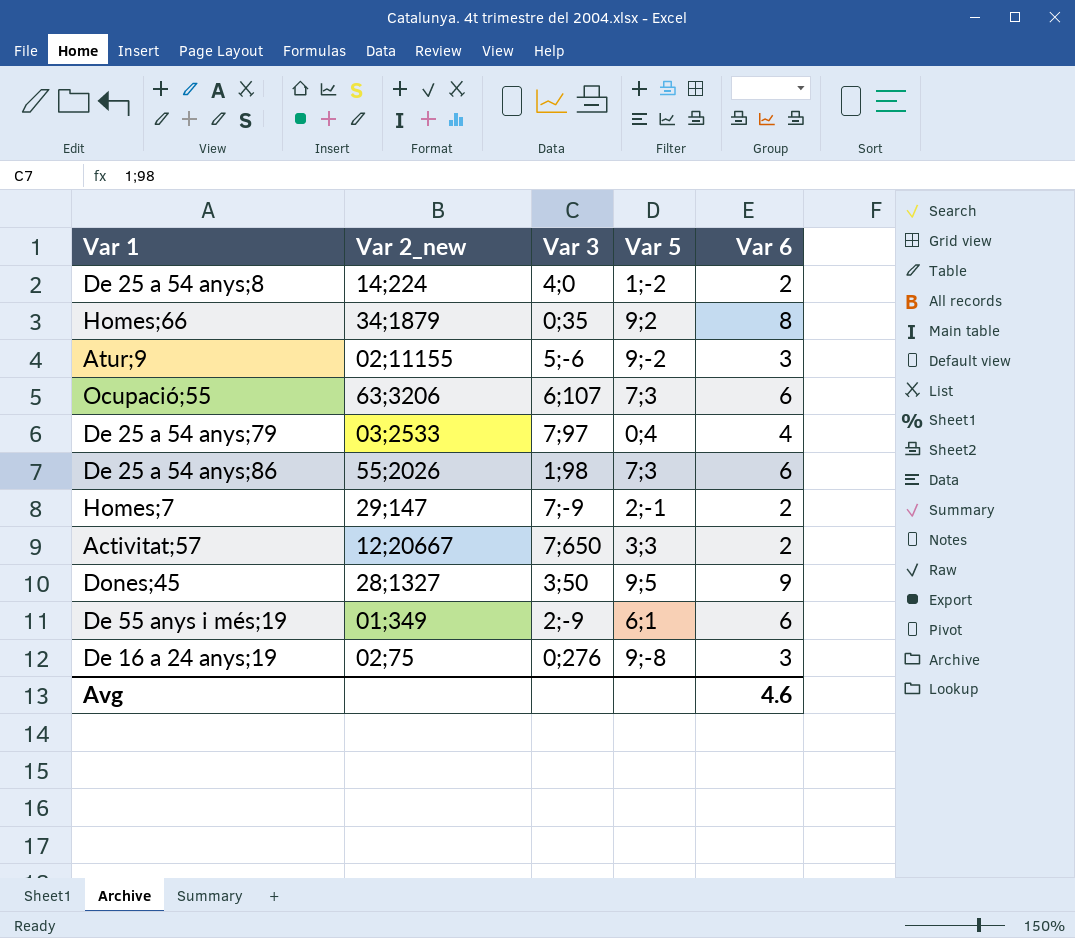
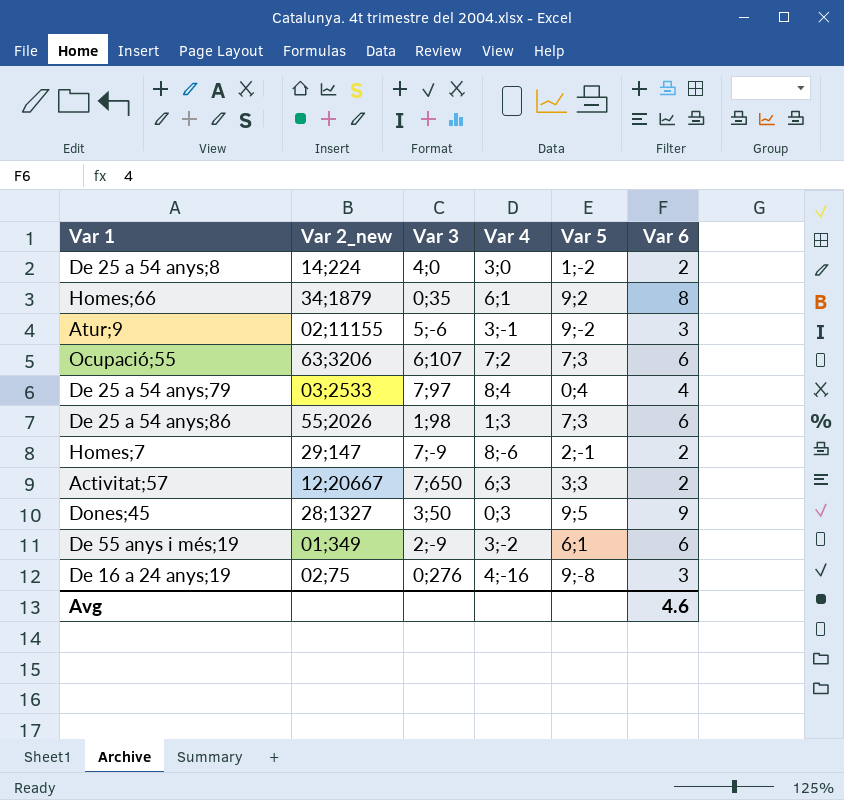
column Var 4 | position: none -> 4

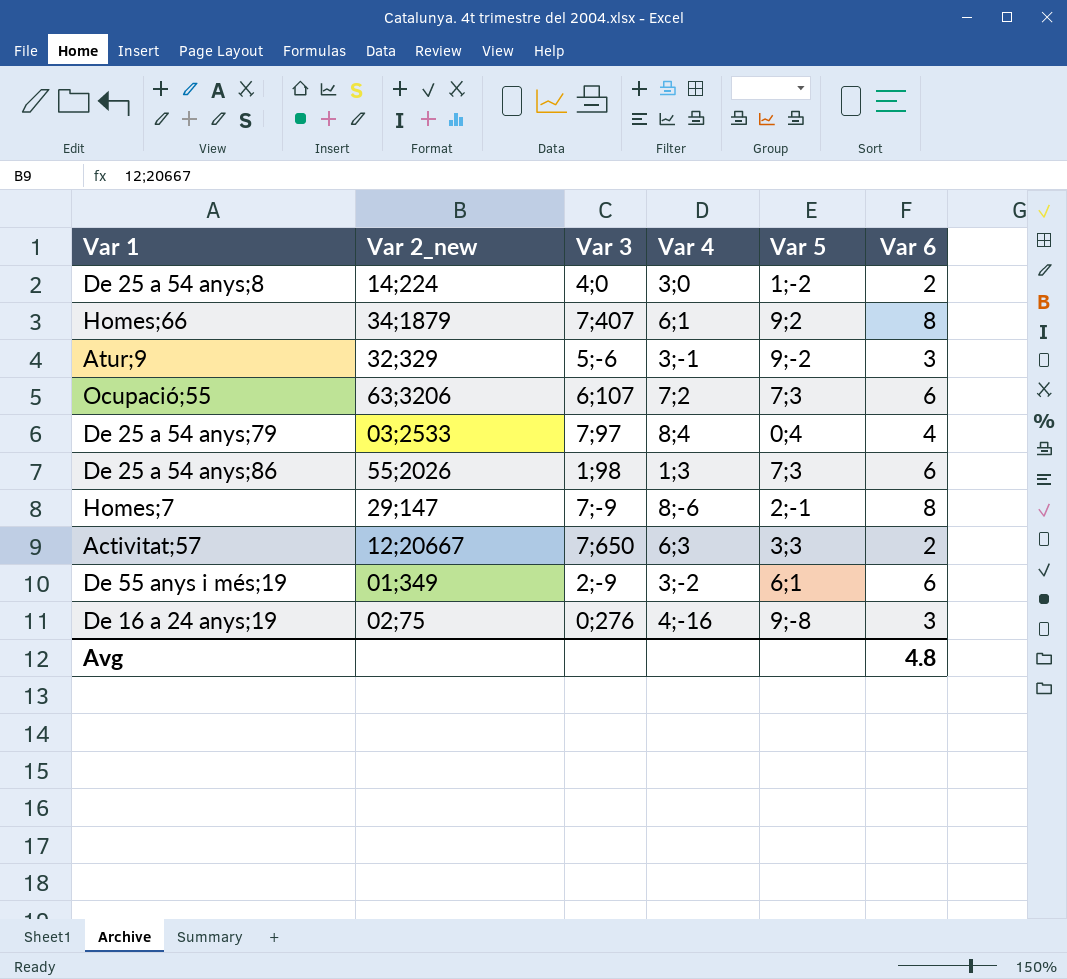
row Dones;45: 28;1327 | 3;50 | 0;3 | 9;5 | 9 -> none
Homes;66 | Var 3: 0;35 -> 7;407
Atur;9 | Var 2_new: 02;11155 -> 32;329
Homes;7 | Var 6: 2 -> 8
Avg | Var 6: 4.6 -> 4.8

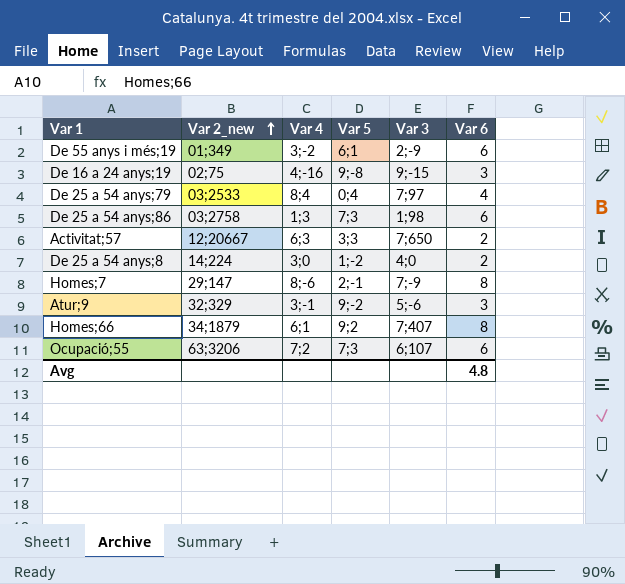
row order: none -> Var 2_new ascending
column Var 3 | position: 3 -> 5
De 16 a 24 anys;19 | Var 3: 0;276 -> 9;-15
De 25 a 54 anys;86 | Var 2_new: 55;2026 -> 03;2758

